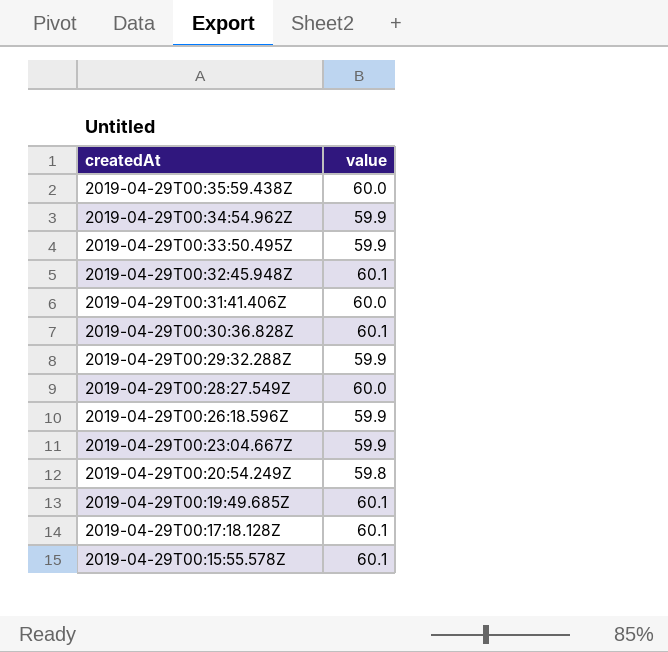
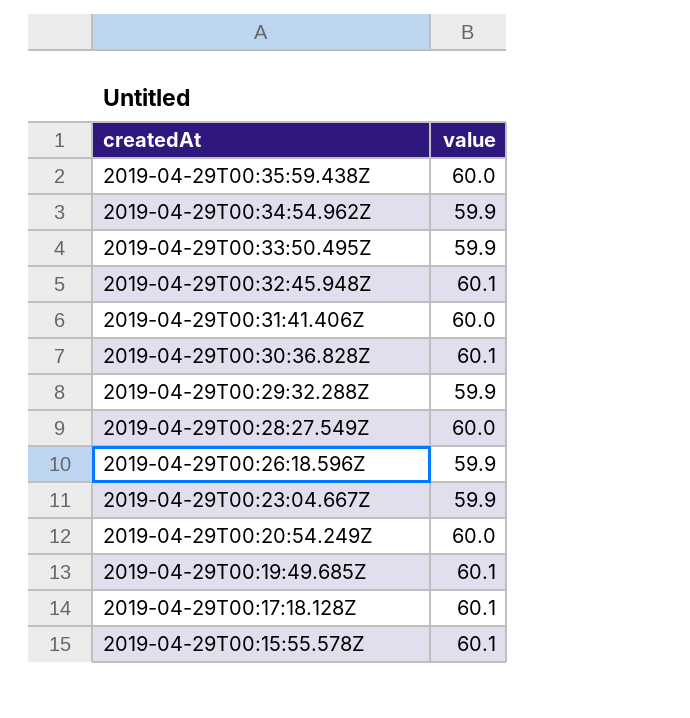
2019-04-29T00:20:54.249Z | value: 59.8 -> 60.0

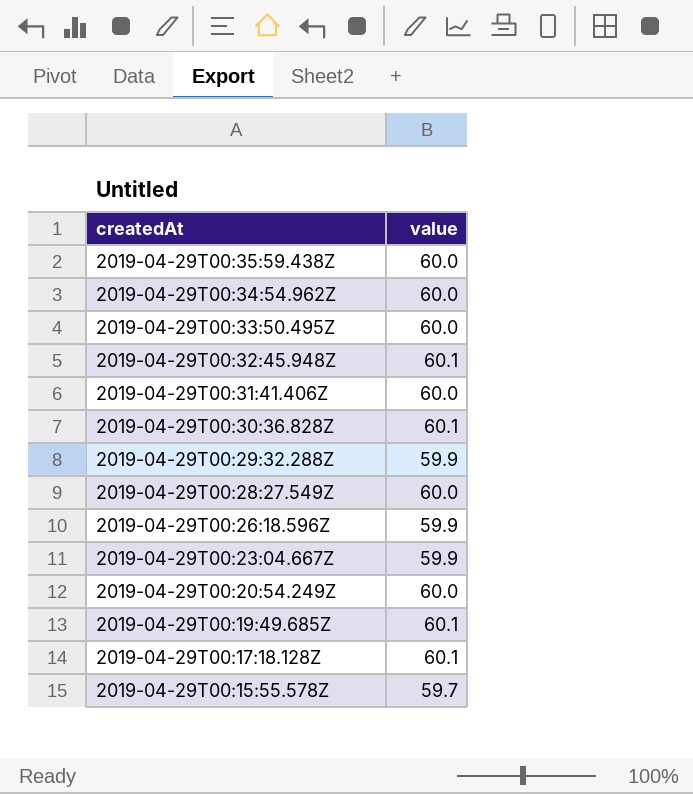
2019-04-29T00:34:54.962Z | value: 59.9 -> 60.0
2019-04-29T00:33:50.495Z | value: 59.9 -> 60.0
2019-04-29T00:15:55.578Z | value: 60.1 -> 59.7

